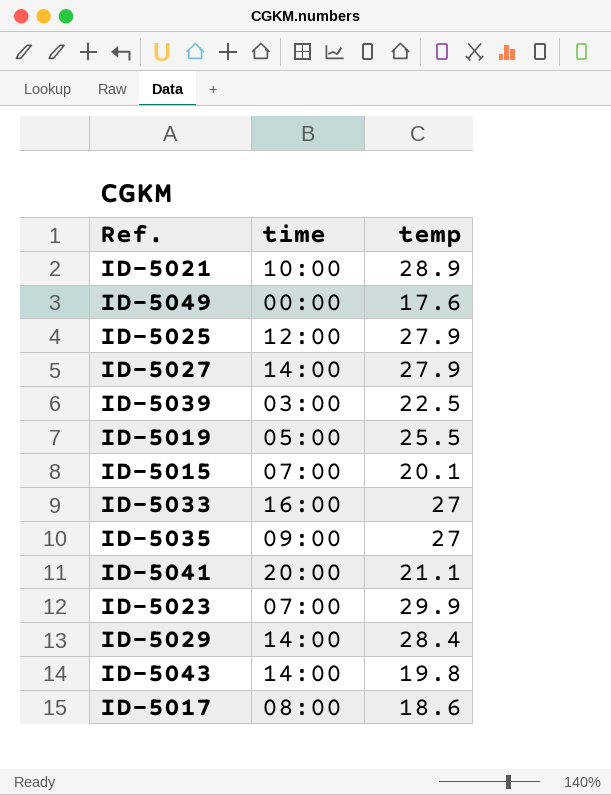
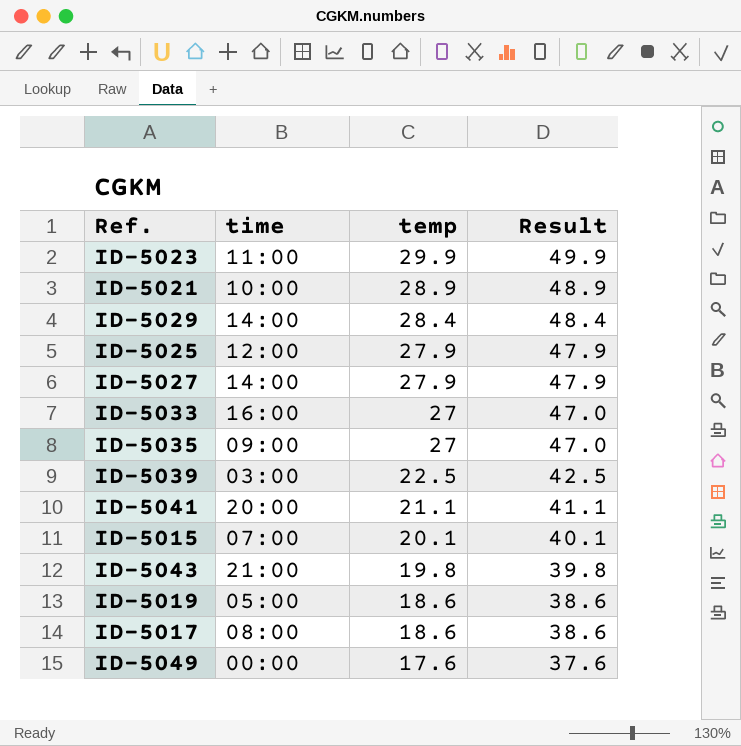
row order: none -> temp descending
column Result | formula: none -> [temp] + 20
ID-5023 | time: 07:00 -> 11:00
ID-5043 | time: 14:00 -> 21:00
ID-5019 | temp: 25.5 -> 18.6

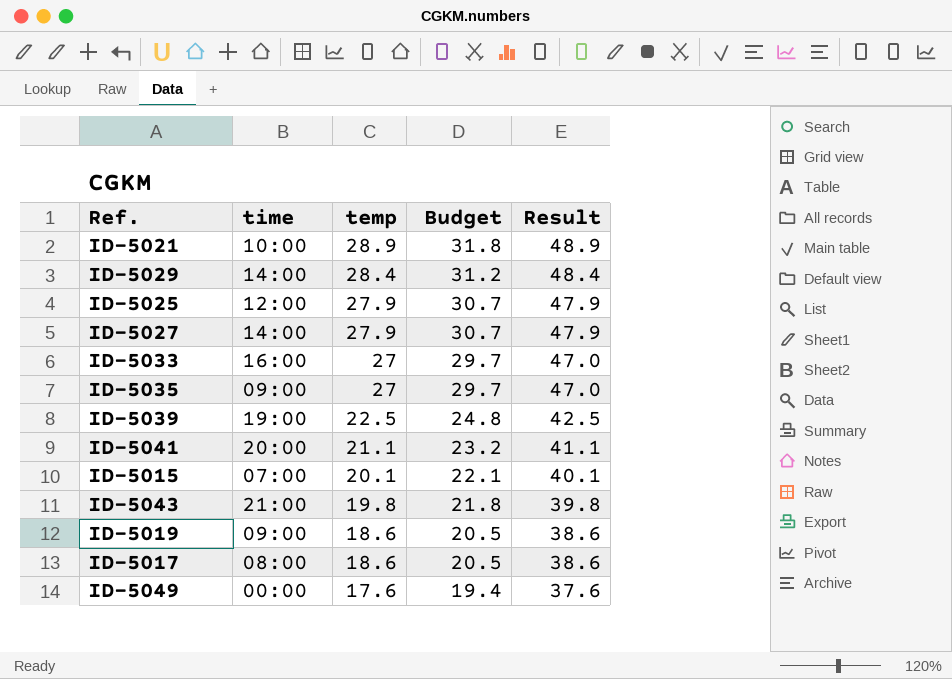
column Budget | formula: none -> [temp] * 1.1
row ID-5023: 11:00 | 29.9 | 49.9 -> none
ID-5039 | time: 03:00 -> 19:00
ID-5019 | time: 05:00 -> 09:00

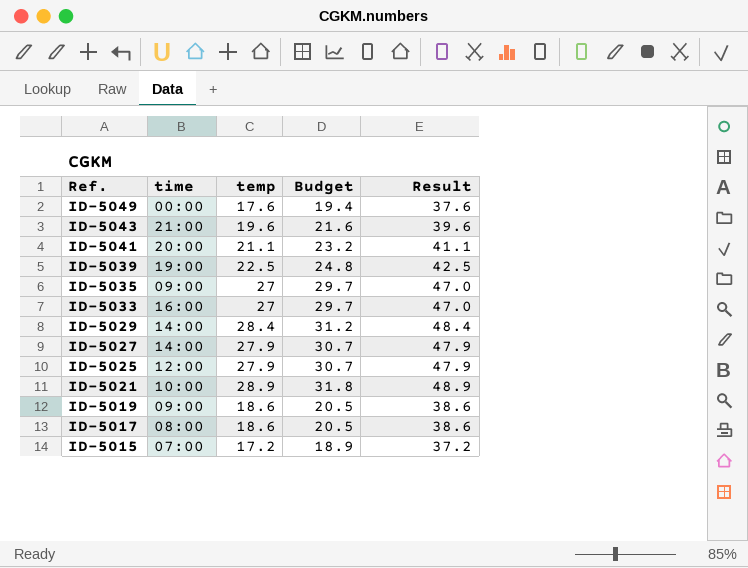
row order: temp descending -> Ref. descending
ID-5043 | temp: 19.8 -> 19.6
ID-5043 | Budget: 21.8 -> 21.6
ID-5043 | Result: 39.8 -> 39.6
ID-5015 | temp: 20.1 -> 17.2
ID-5015 | Budget: 22.1 -> 18.9
ID-5015 | Result: 40.1 -> 37.2

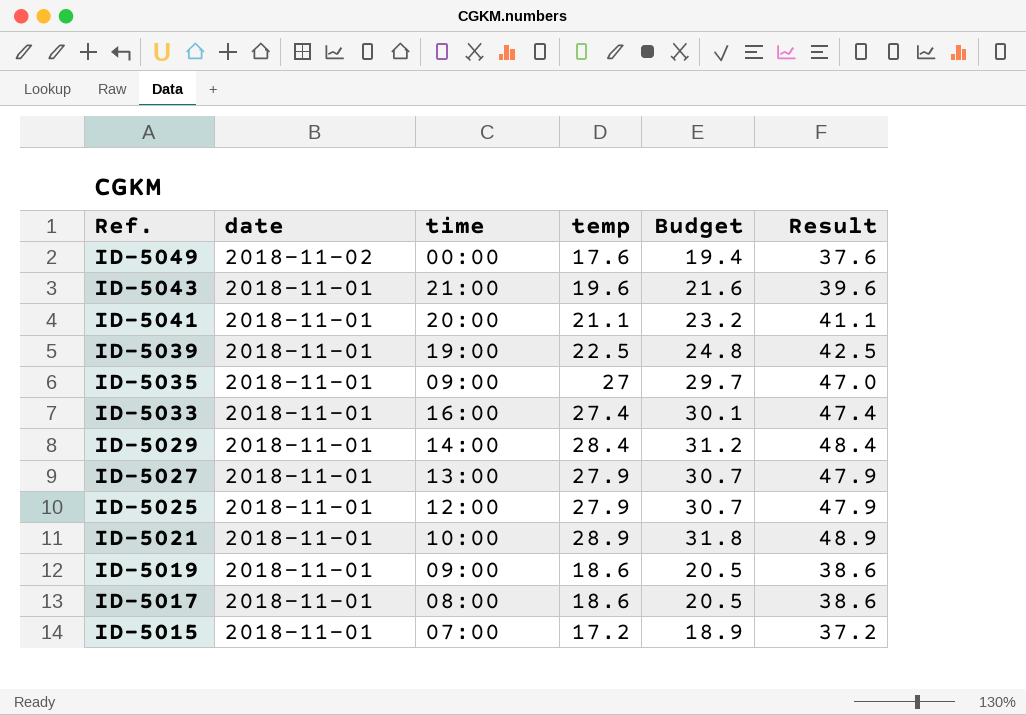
column date | position: none -> 2
ID-5033 | temp: 27 -> 27.4
ID-5033 | Budget: 29.7 -> 30.1
ID-5033 | Result: 47.0 -> 47.4
ID-5027 | time: 14:00 -> 13:00

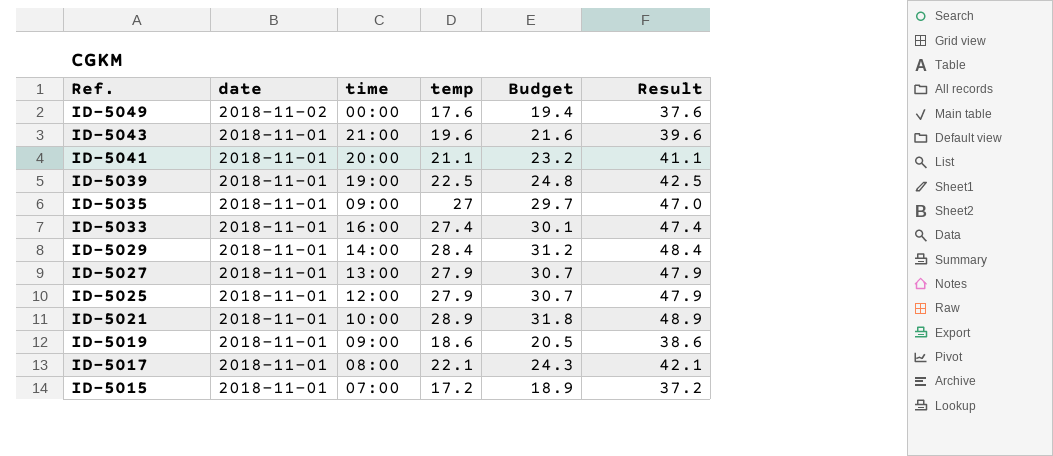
ID-5017 | temp: 18.6 -> 22.1
ID-5017 | Budget: 20.5 -> 24.3
ID-5017 | Result: 38.6 -> 42.1

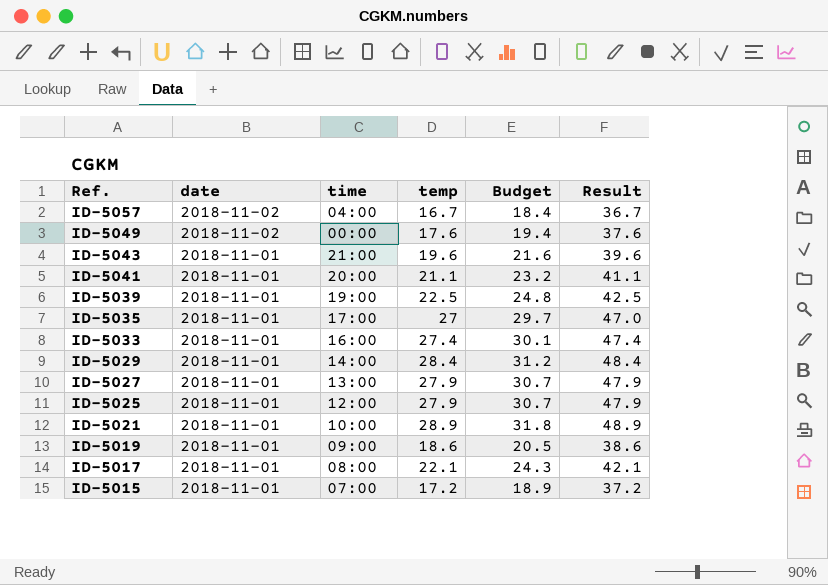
row ID-5057: none -> 2018-11-02 | 04:00 | 16.7 | 18.4 | 36.7
ID-5035 | time: 09:00 -> 17:00

